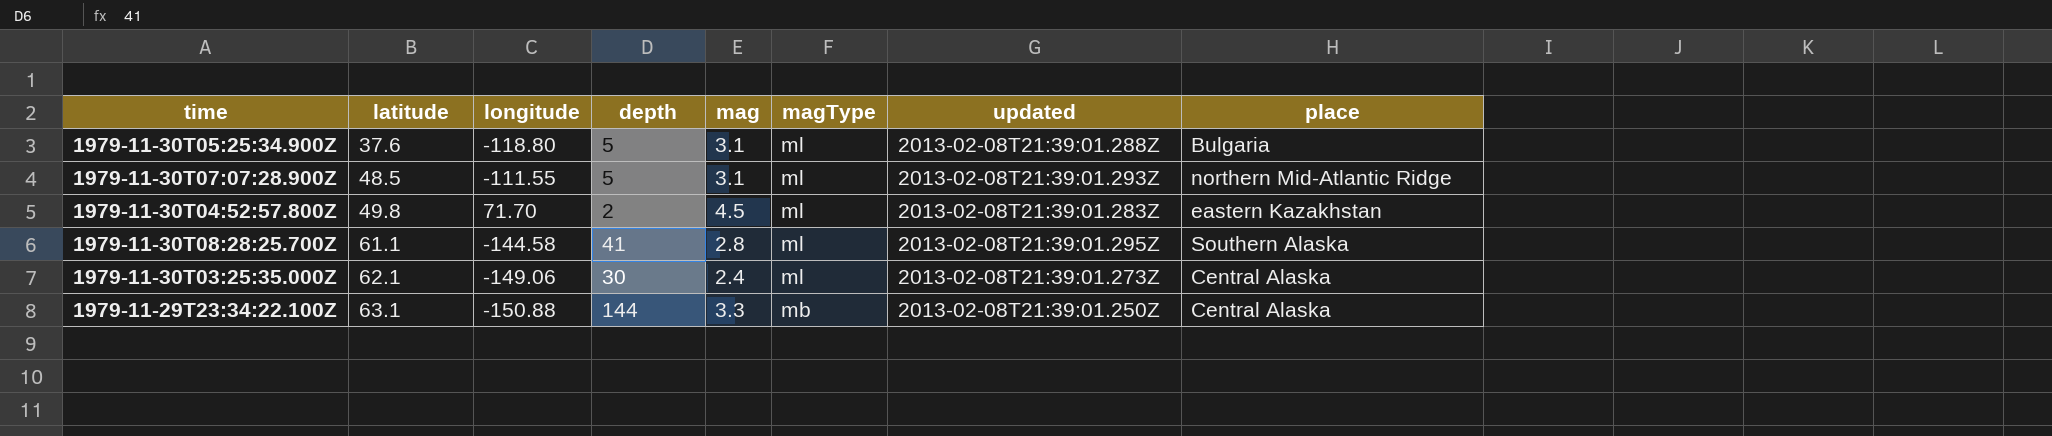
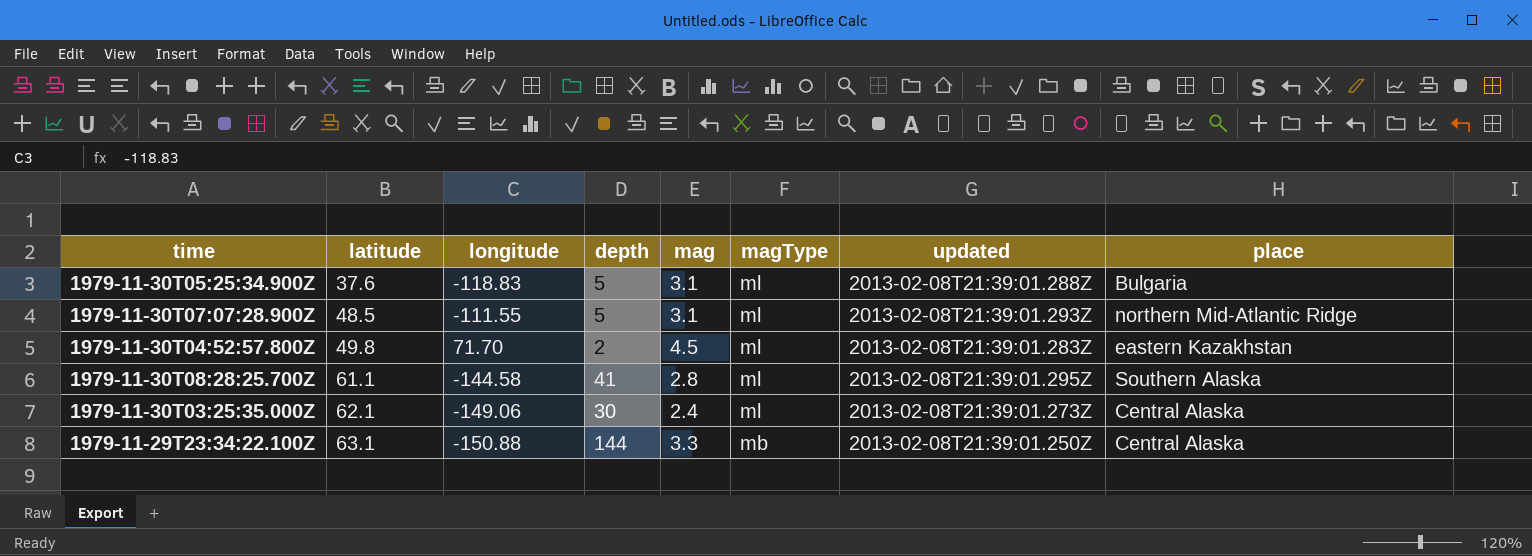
1979-11-30T05:25:34.900Z | longitude: -118.80 -> -118.83

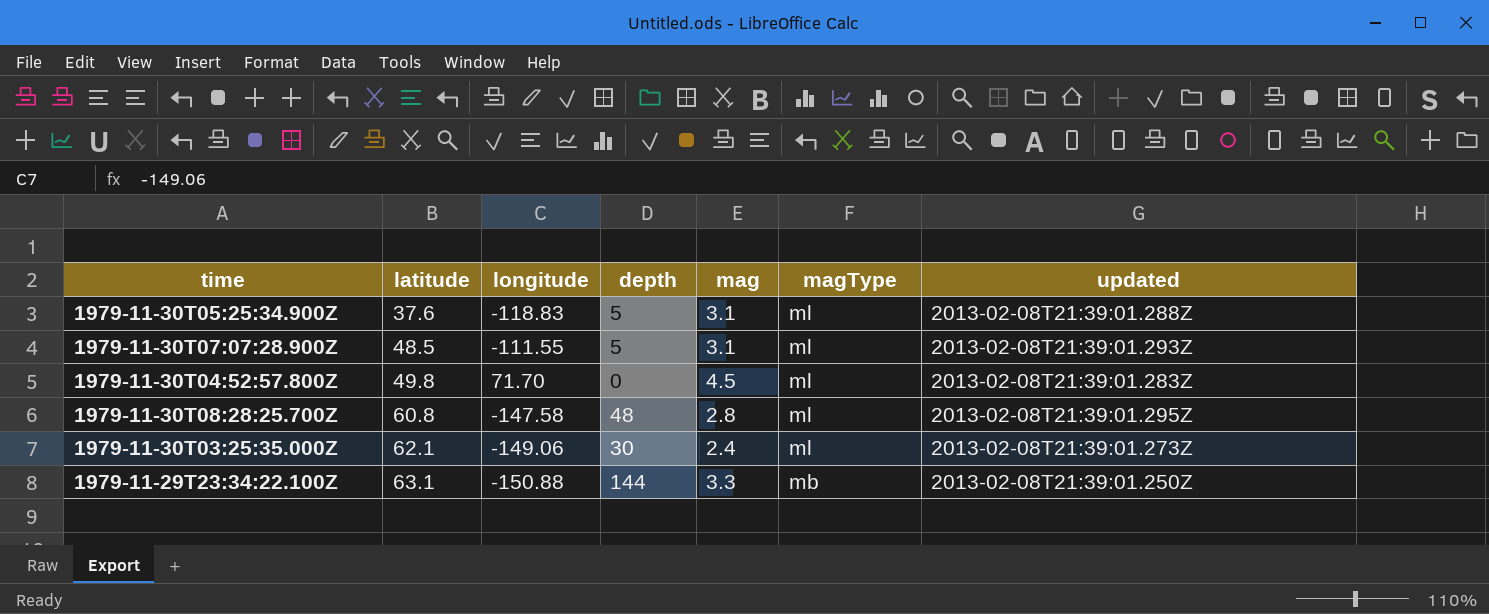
column place | position: 8 -> none
1979-11-30T04:52:57.800Z | depth: 2 -> 0
1979-11-30T08:28:25.700Z | latitude: 61.1 -> 60.8
1979-11-30T08:28:25.700Z | longitude: -144.58 -> -147.58
1979-11-30T08:28:25.700Z | depth: 41 -> 48

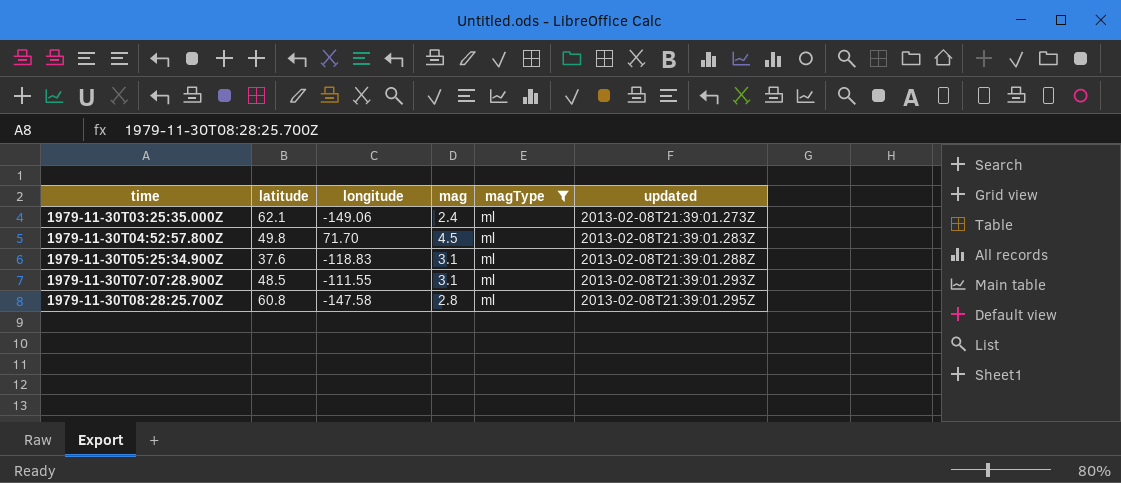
filter: none -> magType = ml
row order: latitude ascending -> time ascending
column depth | position: 4 -> none

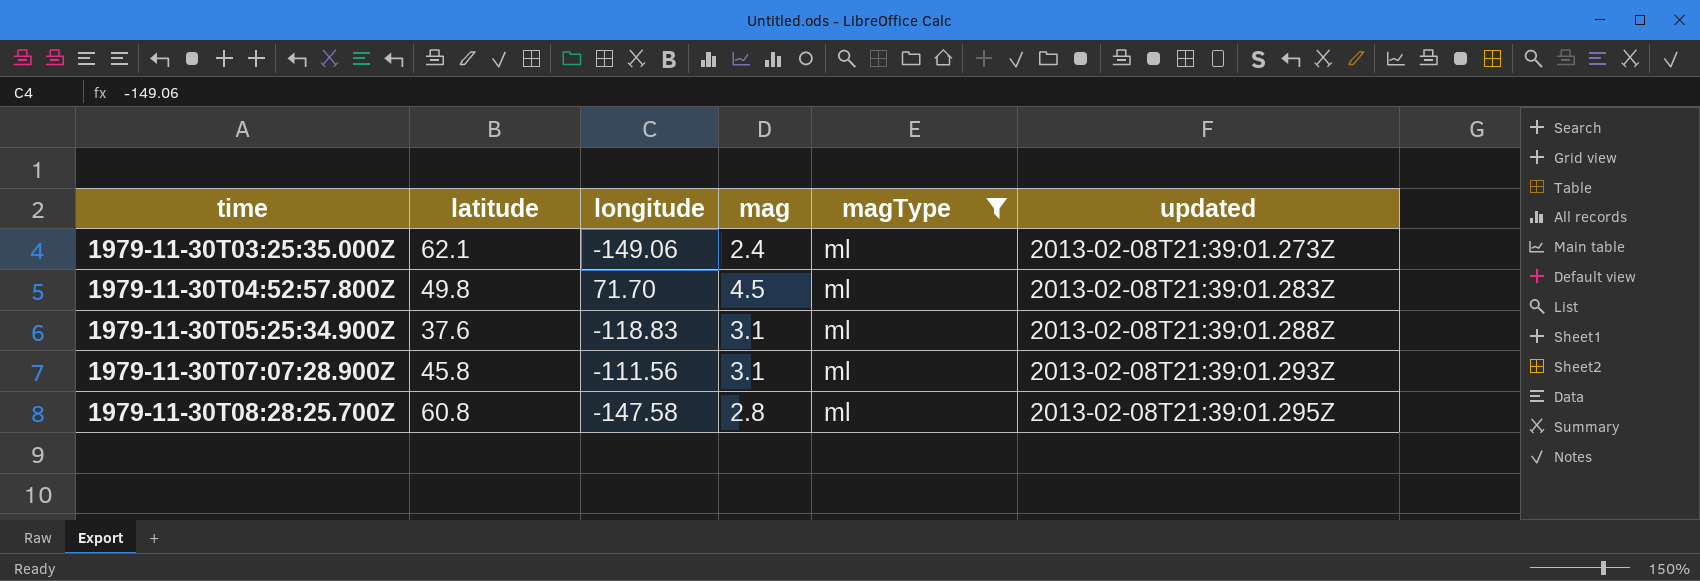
1979-11-30T07:07:28.900Z | latitude: 48.5 -> 45.8
1979-11-30T07:07:28.900Z | longitude: -111.55 -> -111.56

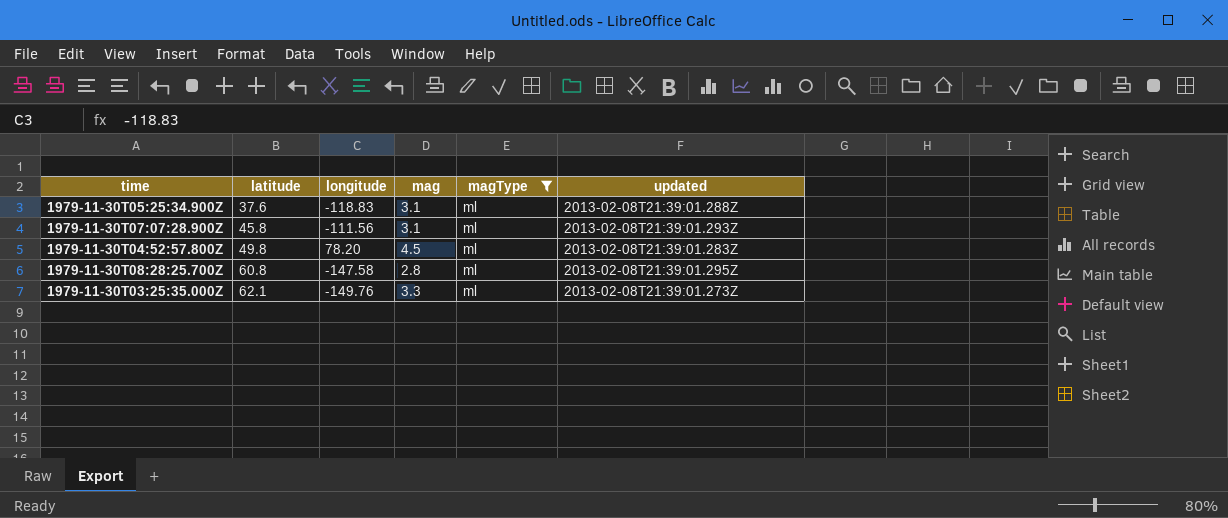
row order: time ascending -> latitude ascending
1979-11-30T04:52:57.800Z | longitude: 71.70 -> 78.20
1979-11-30T03:25:35.000Z | longitude: -149.06 -> -149.76
1979-11-30T03:25:35.000Z | mag: 2.4 -> 3.3

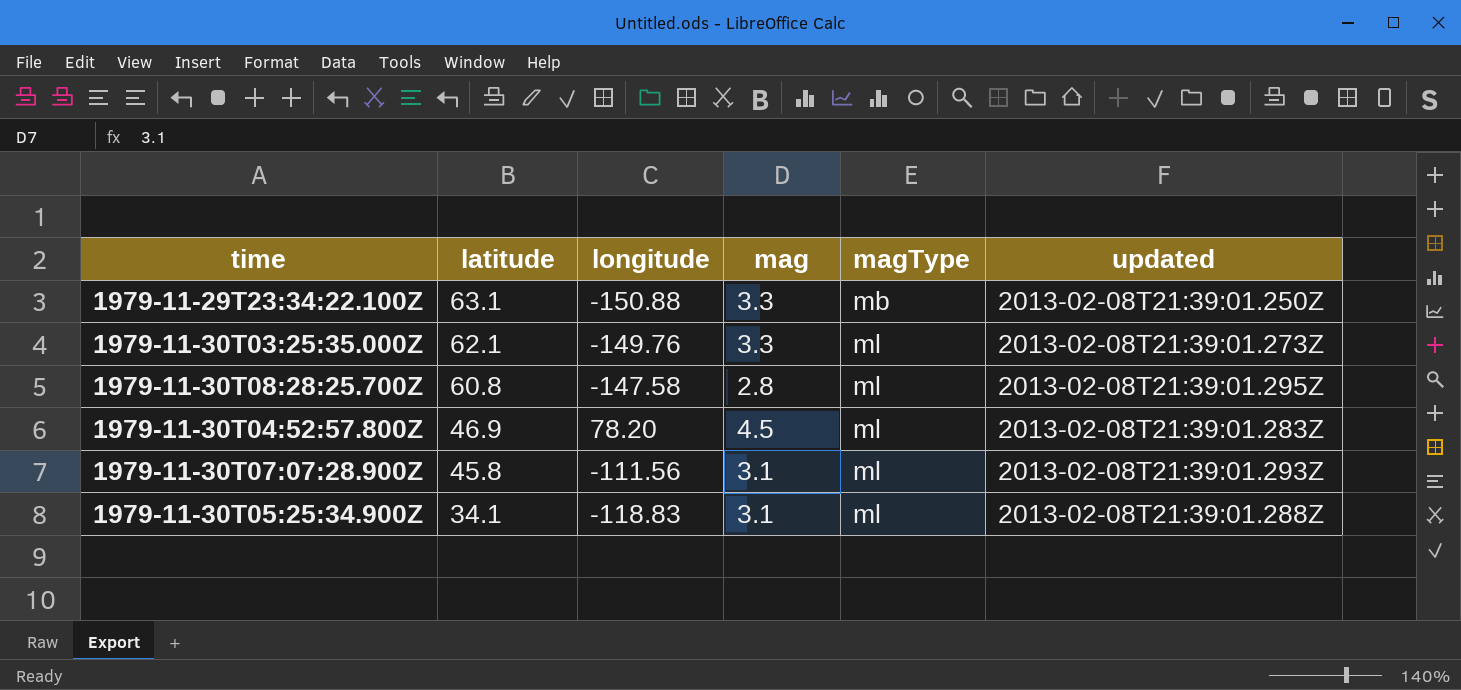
filter: magType = ml -> none
row order: latitude ascending -> latitude descending
1979-11-30T04:52:57.800Z | latitude: 49.8 -> 46.9
1979-11-30T05:25:34.900Z | latitude: 37.6 -> 34.1

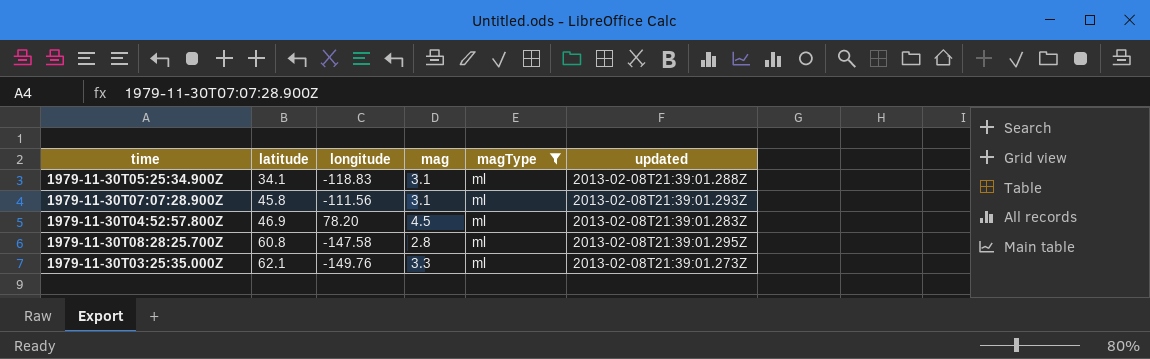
filter: none -> magType = ml
row order: latitude descending -> latitude ascending

